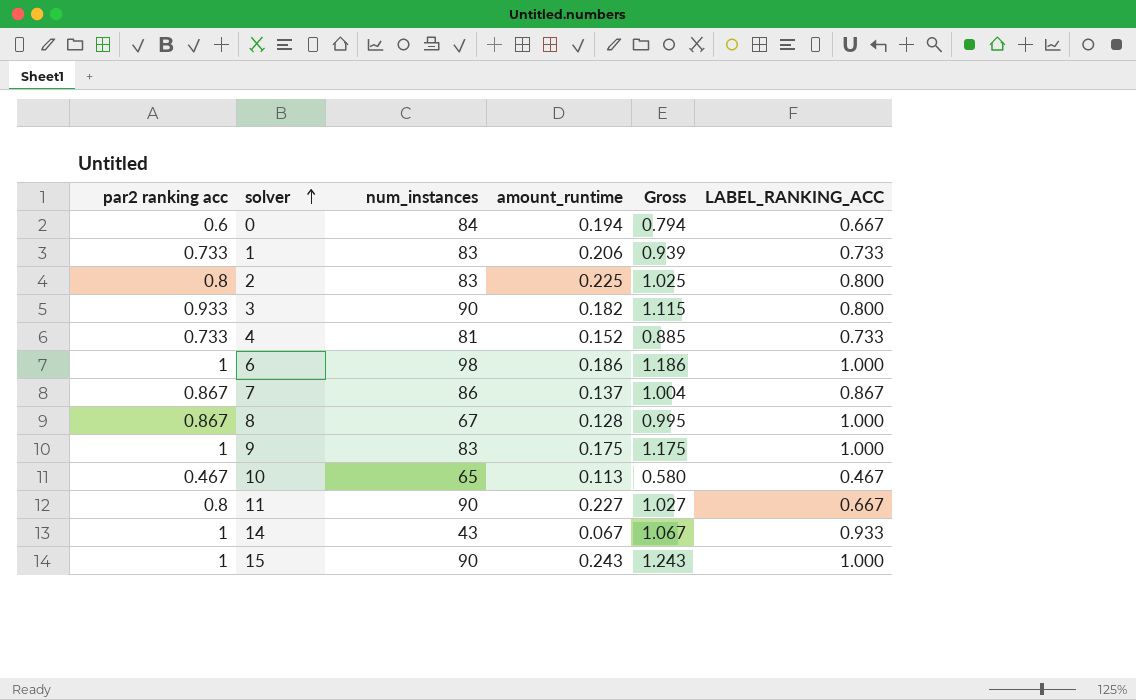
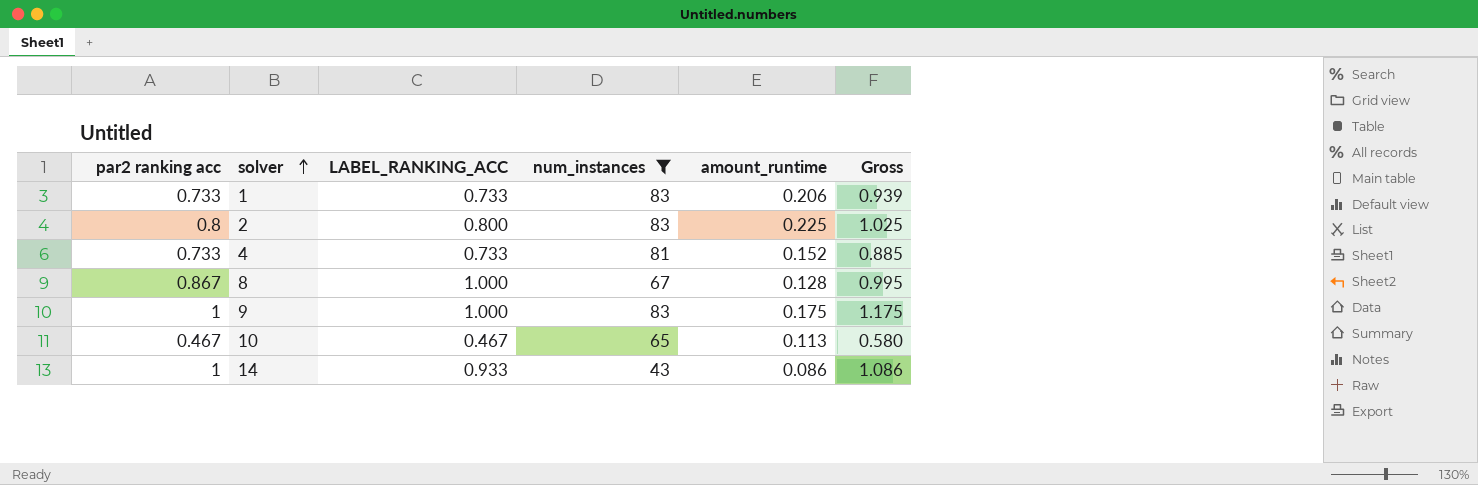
filter: none -> num_instances <= 83
column LABEL_RANKING_ACC | position: 6 -> 3
14 | amount_runtime: 0.067 -> 0.086
14 | Gross: 1.067 -> 1.086

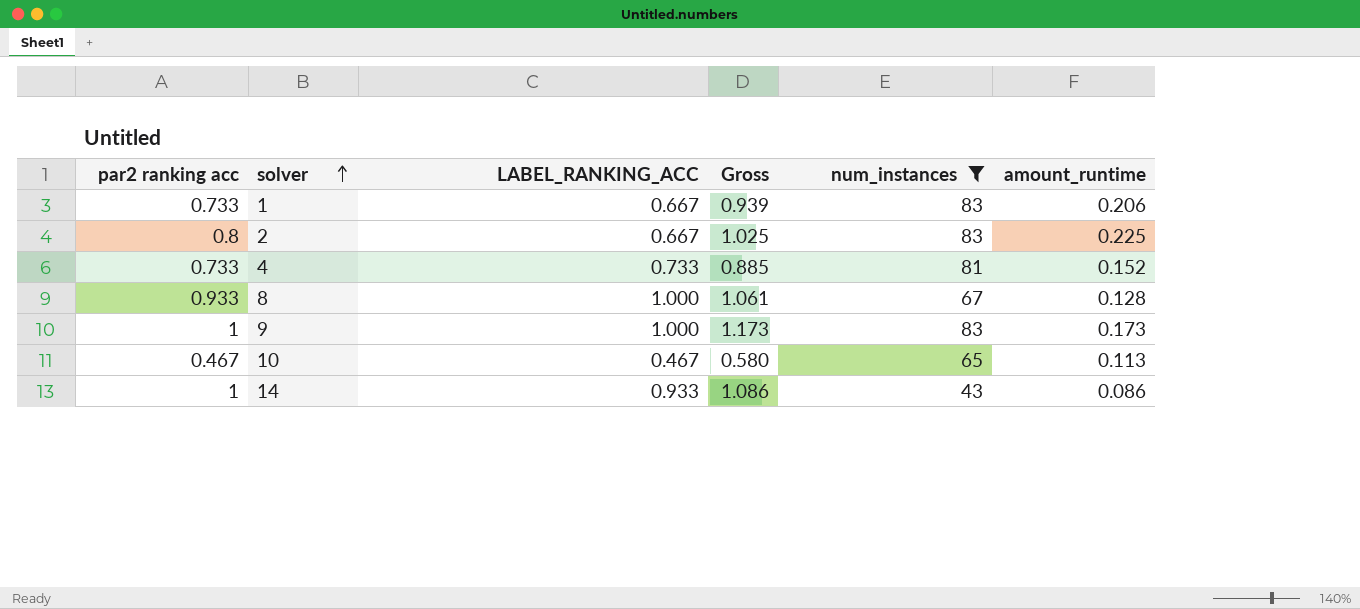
column Gross | position: 6 -> 4
1 | LABEL_RANKING_ACC: 0.733 -> 0.667
2 | LABEL_RANKING_ACC: 0.800 -> 0.667
8 | par2 ranking acc: 0.867 -> 0.933
8 | Gross: 0.995 -> 1.061
9 | Gross: 1.175 -> 1.173
9 | amount_runtime: 0.175 -> 0.173

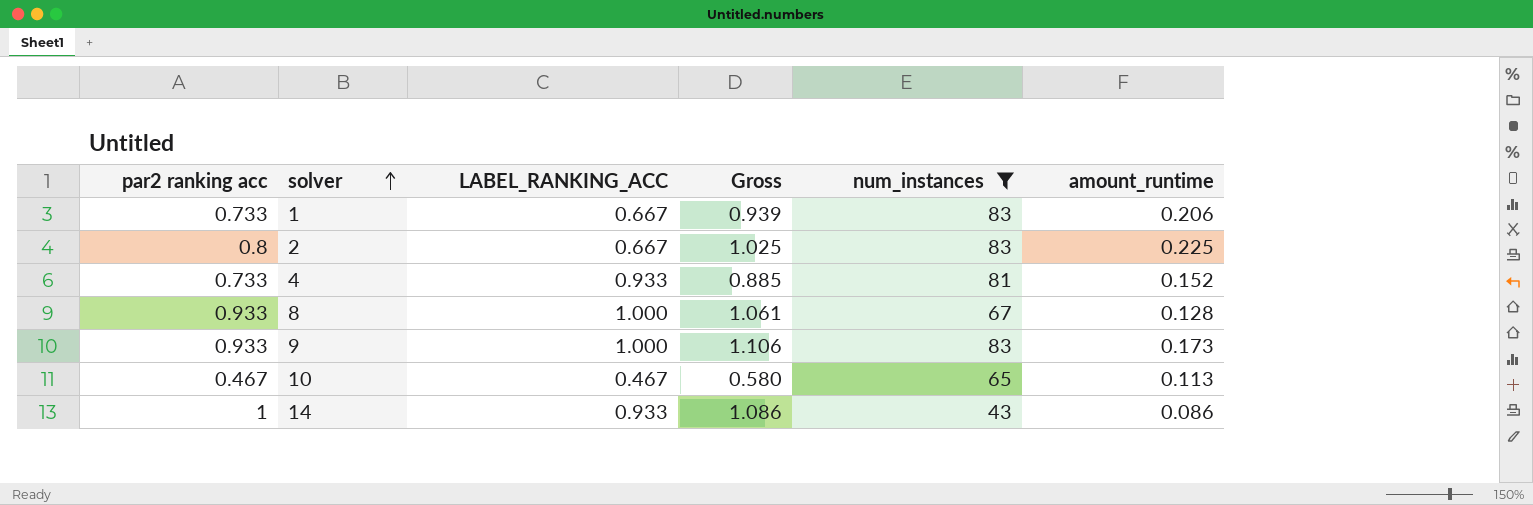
4 | LABEL_RANKING_ACC: 0.733 -> 0.933
9 | par2 ranking acc: 1 -> 0.933
9 | Gross: 1.173 -> 1.106

